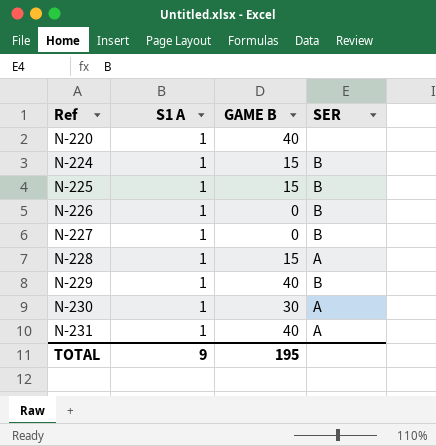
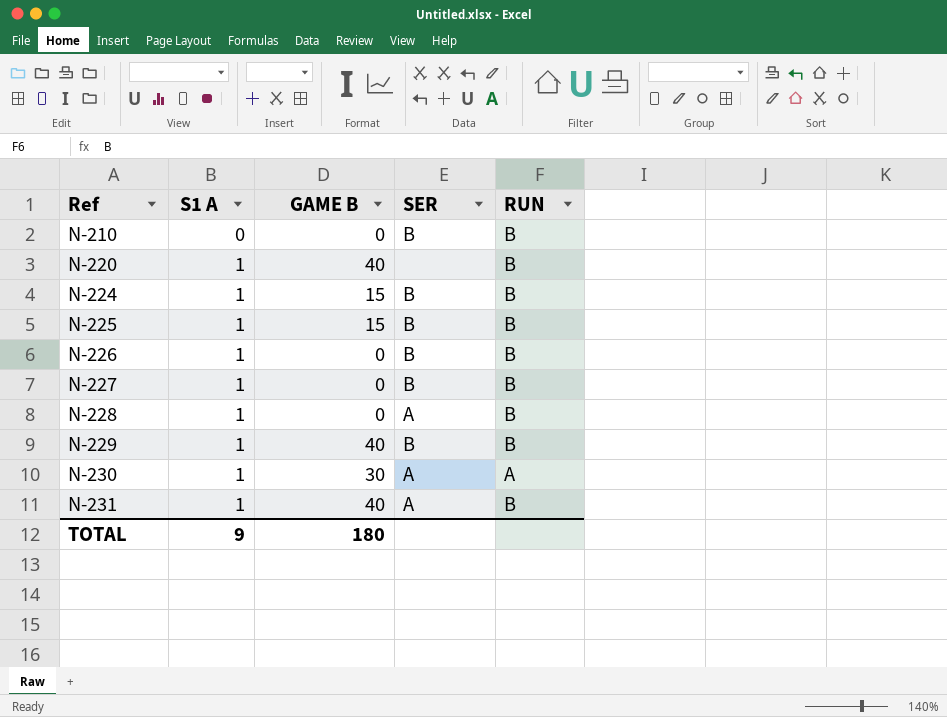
column RUN | position: none -> 5
row N-210: none -> 0 | 0 | B | B
N-228 | GAME B: 15 -> 0
TOTAL | GAME B: 195 -> 180

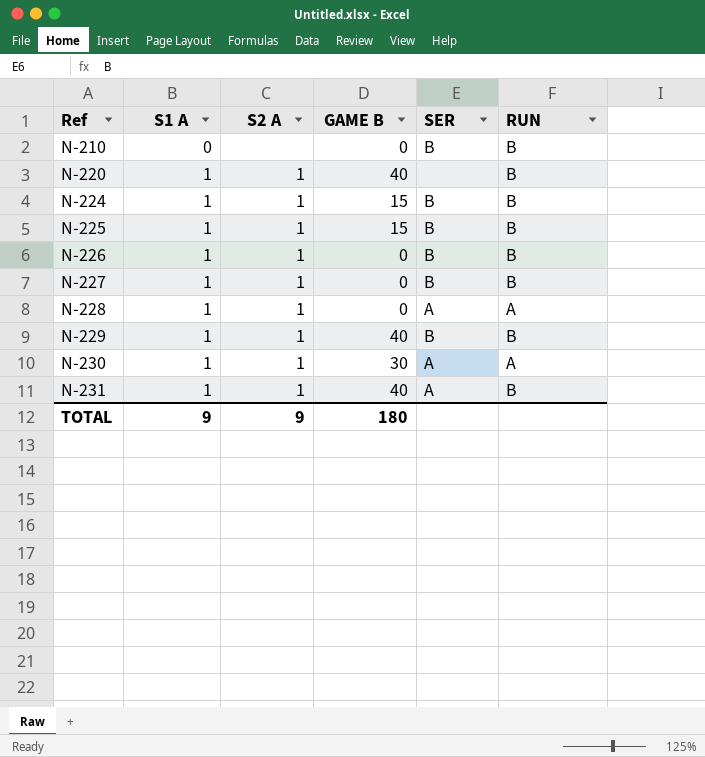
column S2 A | position: none -> 3
N-228 | RUN: B -> A

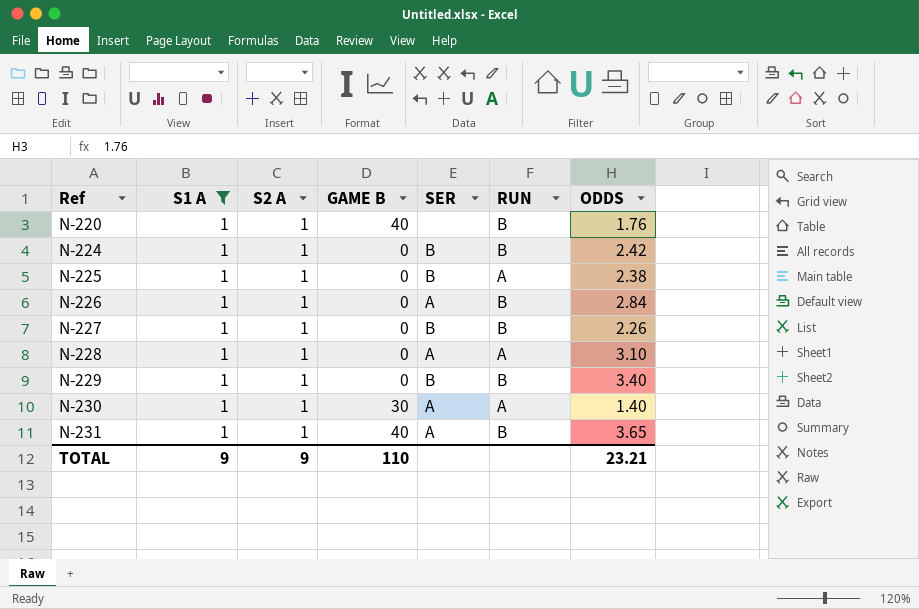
filter: none -> S1 A = 1
column ODDS | position: none -> 7
N-224 | GAME B: 15 -> 0
N-225 | GAME B: 15 -> 0
N-225 | RUN: B -> A
N-226 | SER: B -> A
N-229 | GAME B: 40 -> 0
TOTAL | GAME B: 180 -> 110

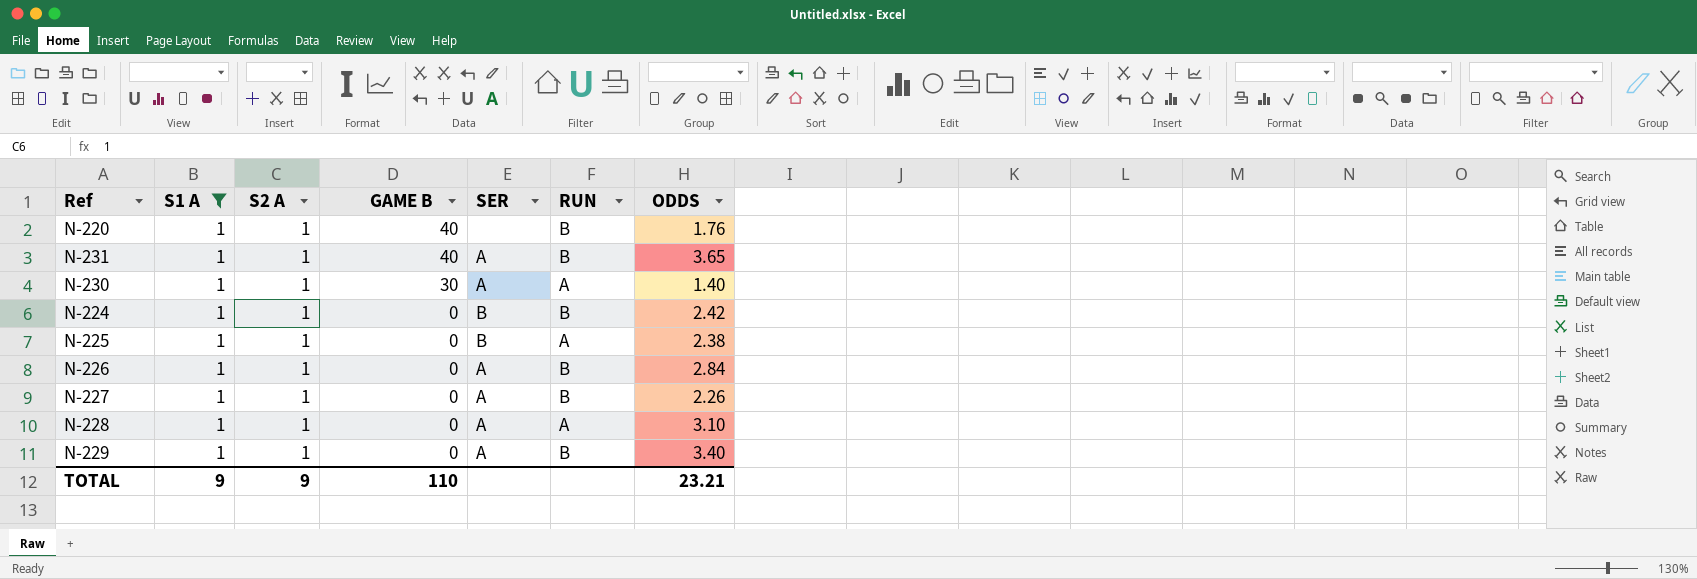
row order: Ref ascending -> GAME B descending
N-227 | SER: B -> A
N-229 | SER: B -> A

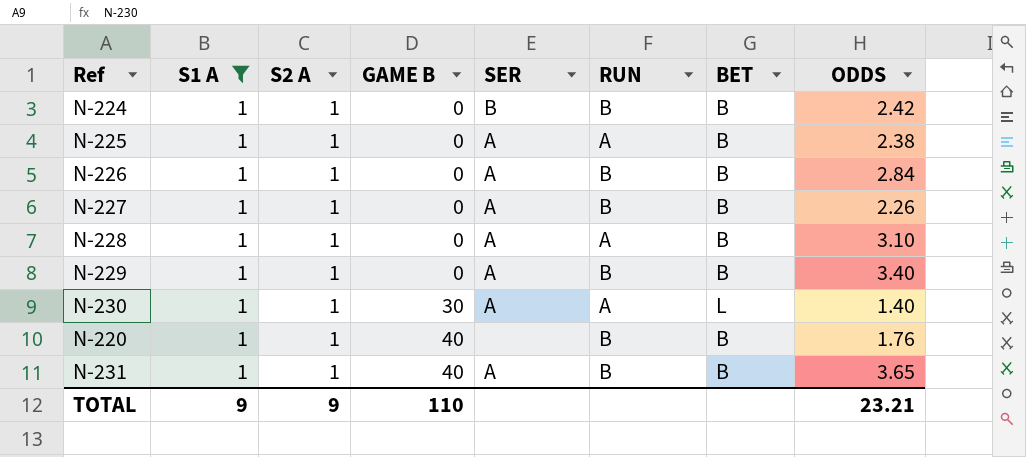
row order: GAME B descending -> GAME B ascending
column BET | position: none -> 7
N-225 | SER: B -> A

